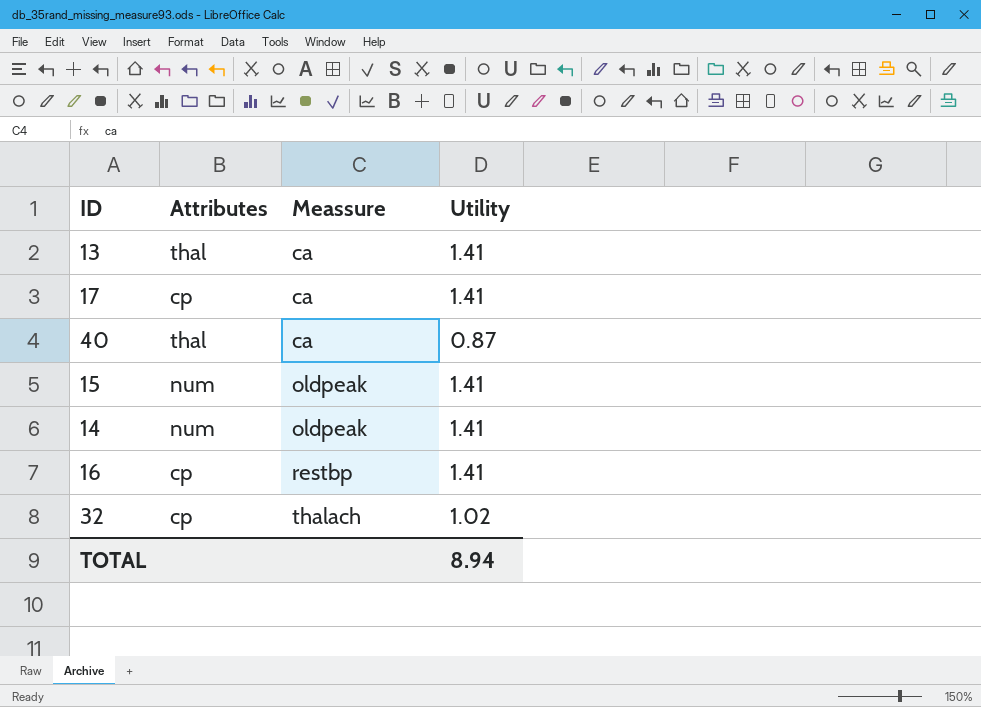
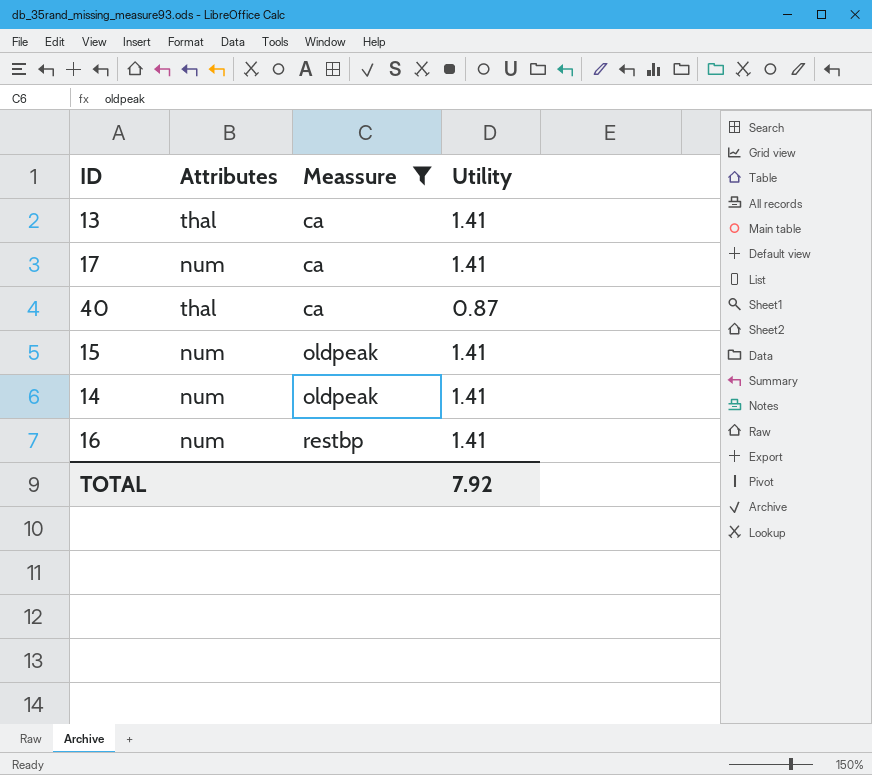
filter: none -> Meassure != thalach
17 | Attributes: cp -> num
16 | Attributes: cp -> num
TOTAL | Utility: 8.94 -> 7.92

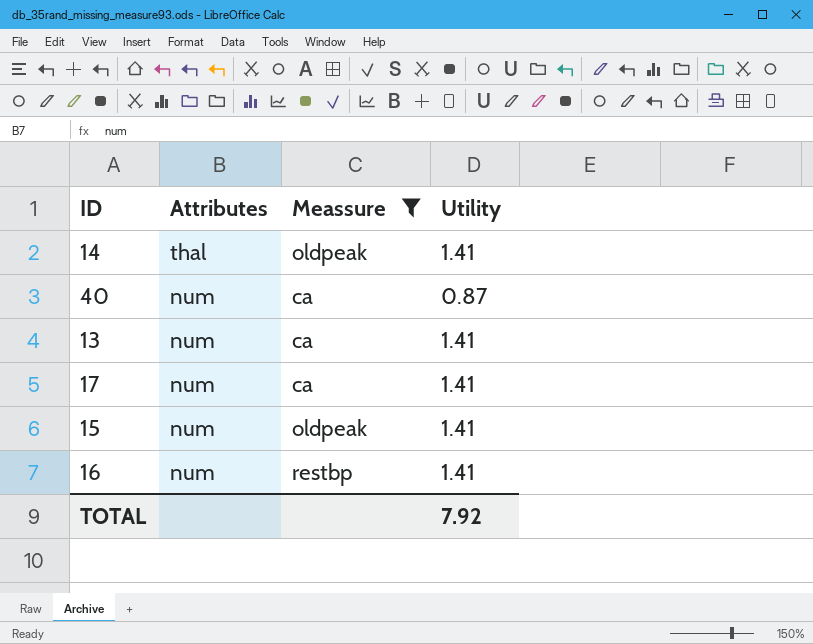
row order: Meassure ascending -> Attributes descending
14 | Attributes: num -> thal
40 | Attributes: thal -> num
13 | Attributes: thal -> num

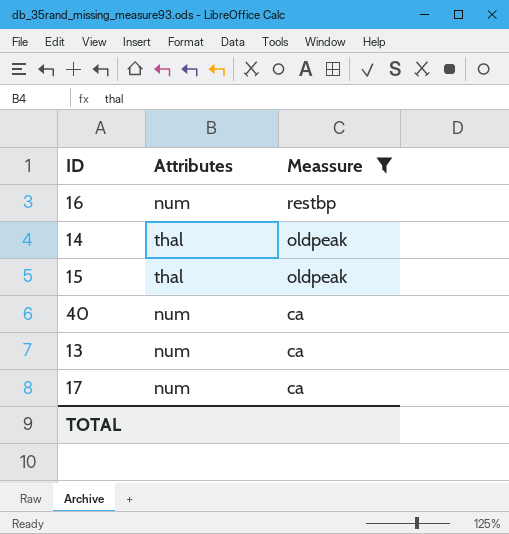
row order: Attributes descending -> Meassure descending
column Utility | position: 4 -> none
15 | Attributes: num -> thal

